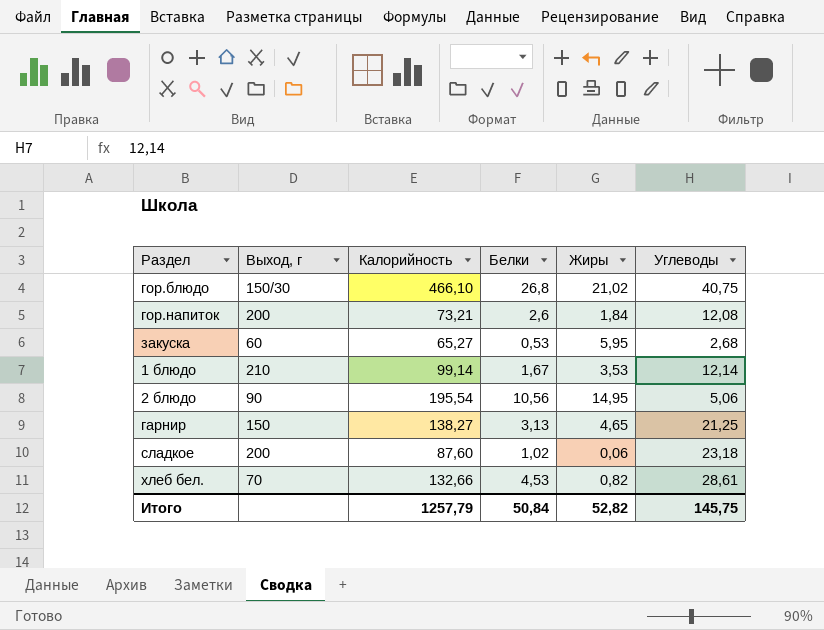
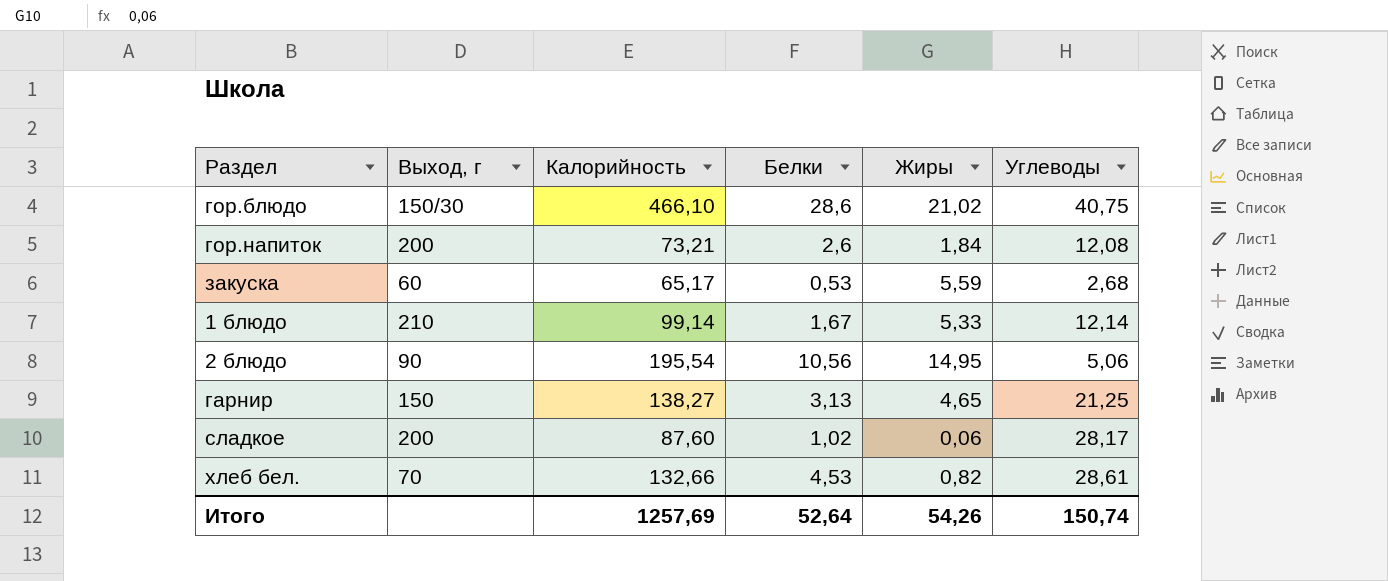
гор.блюдо | Белки: 26,8 -> 28,6
закуска | Калорийность: 65,27 -> 65,17
закуска | Жиры: 5,95 -> 5,59
1 блюдо | Жиры: 3,53 -> 5,33
сладкое | Углеводы: 23,18 -> 28,17
Итого | Калорийность: 1257,79 -> 1257,69
Итого | Белки: 50,84 -> 52,64
Итого | Жиры: 52,82 -> 54,26
Итого | Углеводы: 145,75 -> 150,74

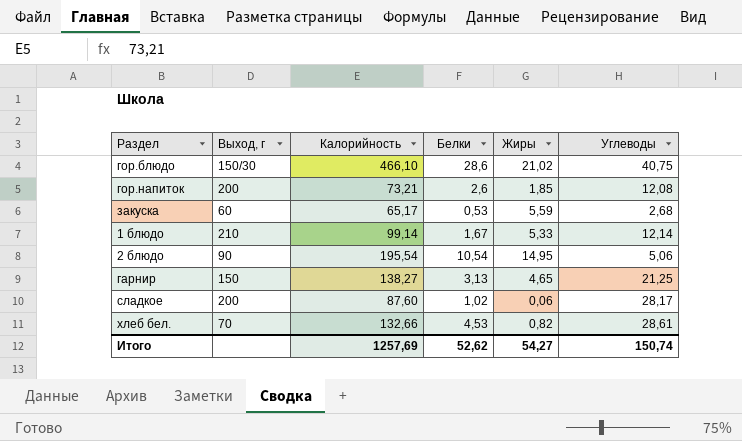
гор.напиток | Жиры: 1,84 -> 1,85
2 блюдо | Белки: 10,56 -> 10,54
Итого | Белки: 52,64 -> 52,62
Итого | Жиры: 54,26 -> 54,27

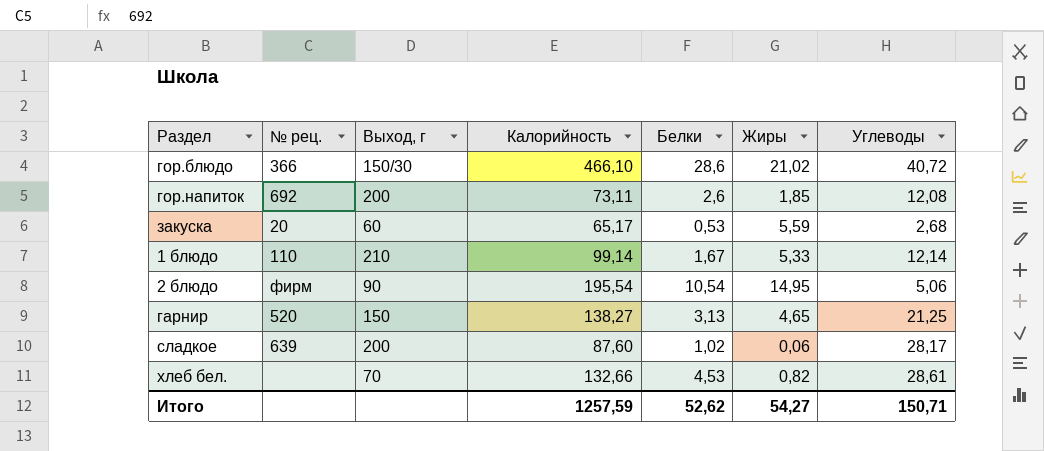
column № рец. | position: none -> 2
гор.блюдо | Углеводы: 40,75 -> 40,72
гор.напиток | Калорийность: 73,21 -> 73,11
Итого | Калорийность: 1257,69 -> 1257,59
Итого | Углеводы: 150,74 -> 150,71

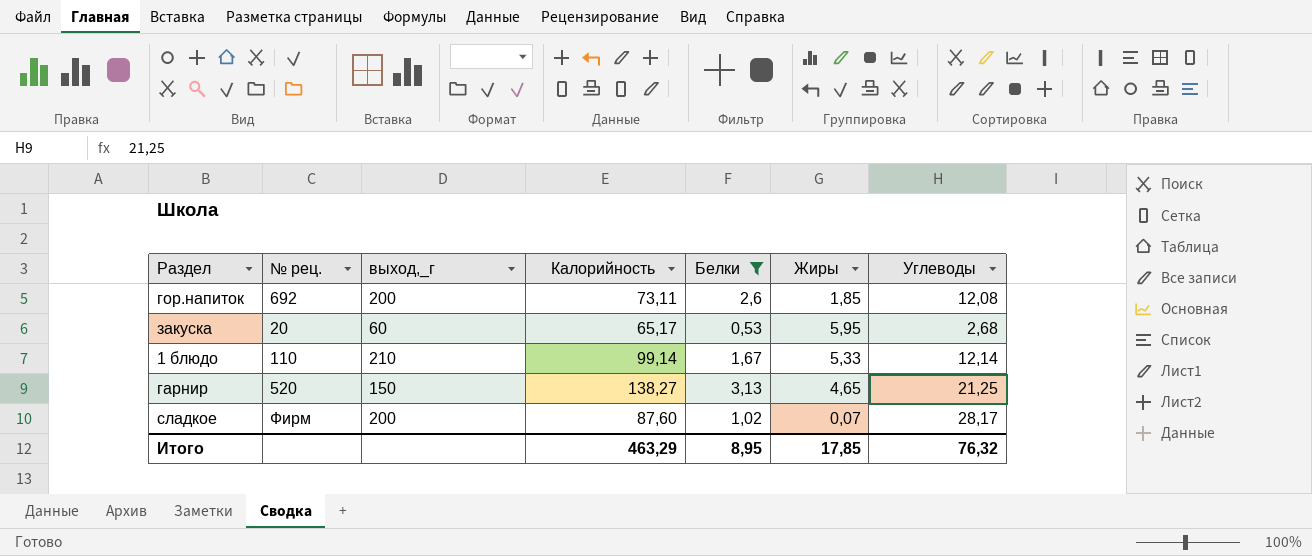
filter: none -> Белки <= 3,13
column name: Выход, г -> выход,_г
закуска | Жиры: 5,59 -> 5,95
сладкое | № рец.: 639 -> Фирм
сладкое | Жиры: 0,06 -> 0,07
Итого | Калорийность: 1257,59 -> 463,29
Итого | Белки: 52,62 -> 8,95
Итого | Жиры: 54,27 -> 17,85
Итого | Углеводы: 150,71 -> 76,32

